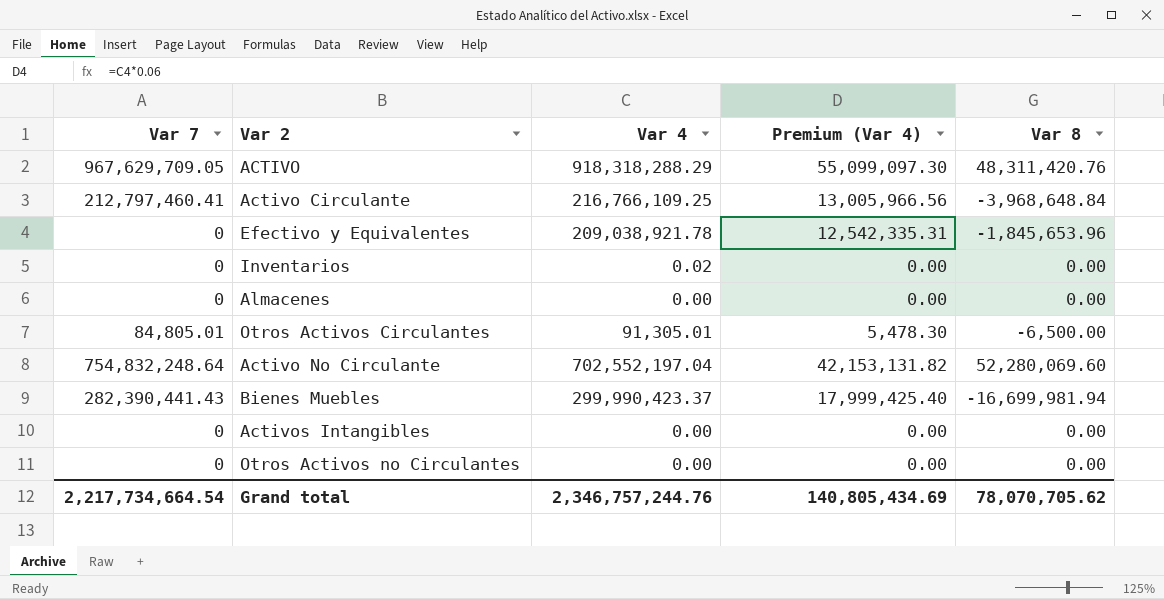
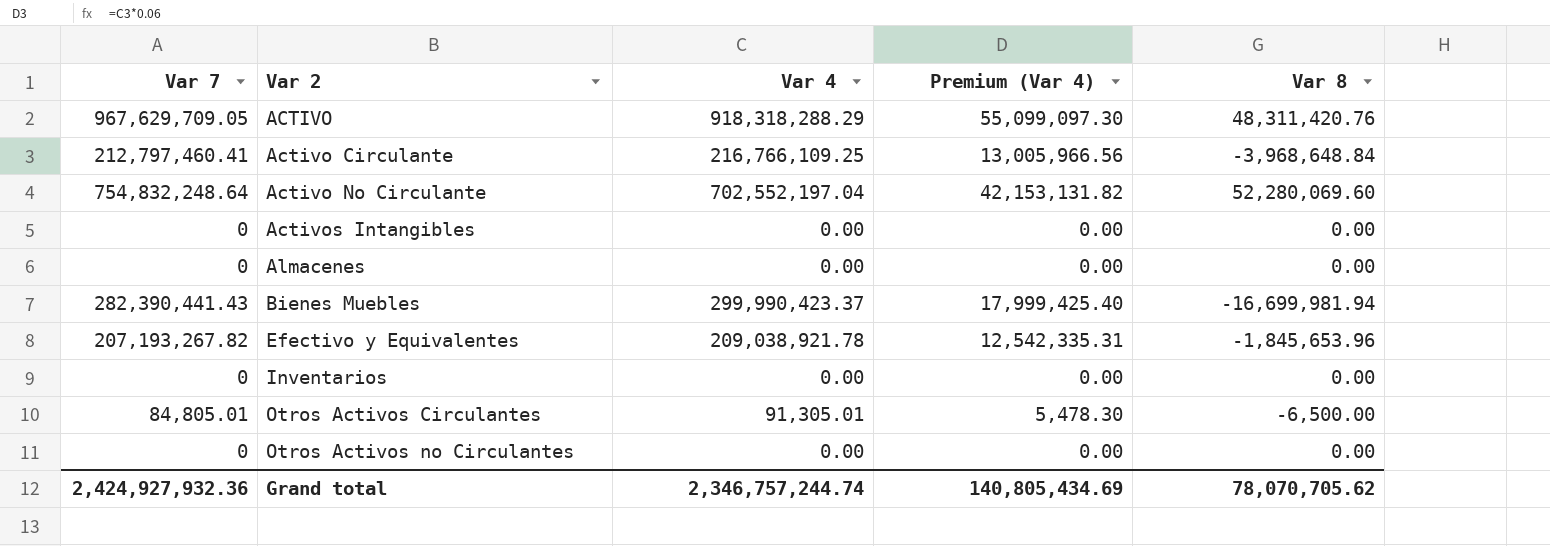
row order: none -> Var 2 ascending
Efectivo y Equivalentes | Var 7: 0 -> 207,193,267.82
Inventarios | Var 4: 0.02 -> 0.00
Grand total | Var 7: 2,217,734,664.54 -> 2,424,927,932.36
Grand total | Var 4: 2,346,757,244.76 -> 2,346,757,244.74

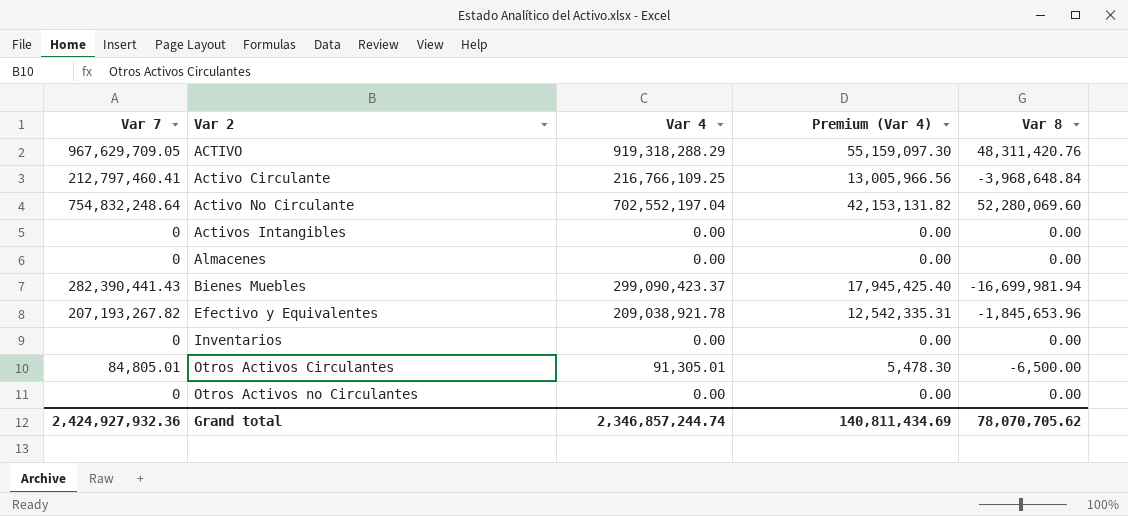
ACTIVO | Var 4: 918,318,288.29 -> 919,318,288.29
ACTIVO | Premium (Var 4): 55,099,097.30 -> 55,159,097.30
Bienes Muebles | Var 4: 299,990,423.37 -> 299,090,423.37
Bienes Muebles | Premium (Var 4): 17,999,425.40 -> 17,945,425.40
Grand total | Var 4: 2,346,757,244.74 -> 2,346,857,244.74
Grand total | Premium (Var 4): 140,805,434.69 -> 140,811,434.69

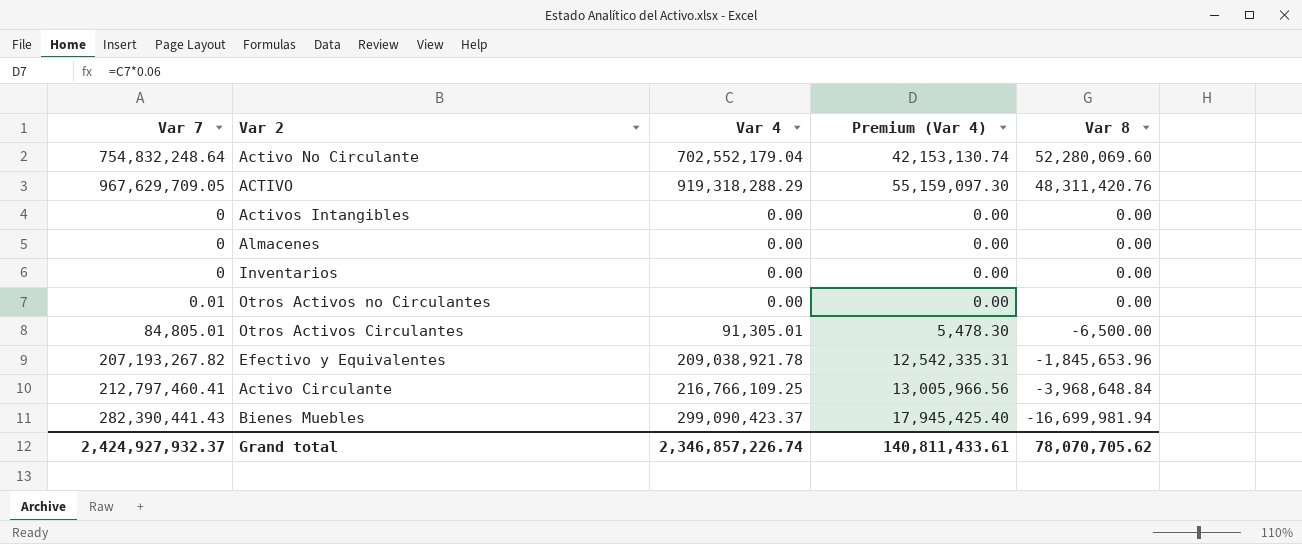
row order: Var 2 ascending -> Var 8 descending
Activo No Circulante | Var 4: 702,552,197.04 -> 702,552,179.04
Activo No Circulante | Premium (Var 4): 42,153,131.82 -> 42,153,130.74
Otros Activos no Circulantes | Var 7: 0 -> 0.01
Grand total | Var 7: 2,424,927,932.36 -> 2,424,927,932.37
Grand total | Var 4: 2,346,857,244.74 -> 2,346,857,226.74
Grand total | Premium (Var 4): 140,811,434.69 -> 140,811,433.61

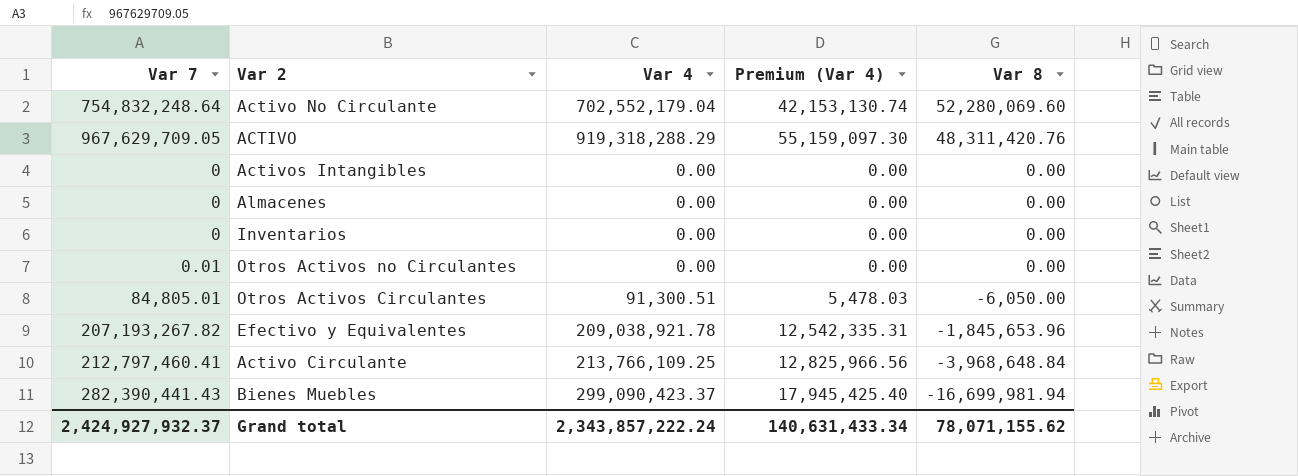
Otros Activos Circulantes | Var 4: 91,305.01 -> 91,300.51
Otros Activos Circulantes | Premium (Var 4): 5,478.30 -> 5,478.03
Otros Activos Circulantes | Var 8: -6,500.00 -> -6,050.00
Activo Circulante | Var 4: 216,766,109.25 -> 213,766,109.25
Activo Circulante | Premium (Var 4): 13,005,966.56 -> 12,825,966.56
Grand total | Var 4: 2,346,857,226.74 -> 2,343,857,222.24
Grand total | Premium (Var 4): 140,811,433.61 -> 140,631,433.34
Grand total | Var 8: 78,070,705.62 -> 78,071,155.62

